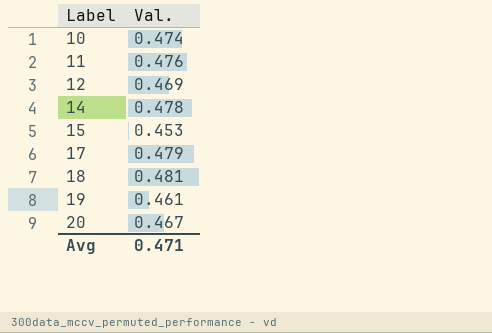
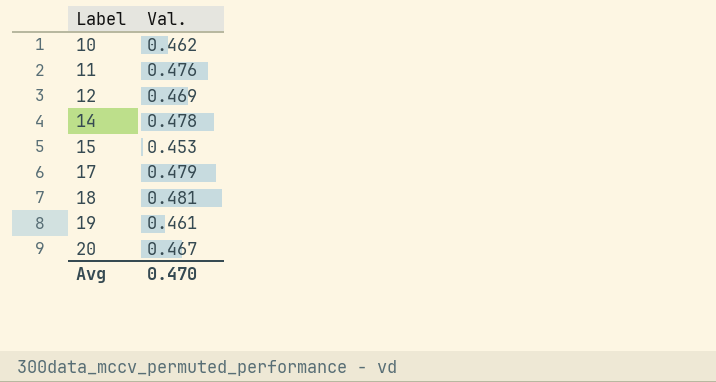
10 | Val.: 0.474 -> 0.462
Avg | Val.: 0.471 -> 0.470

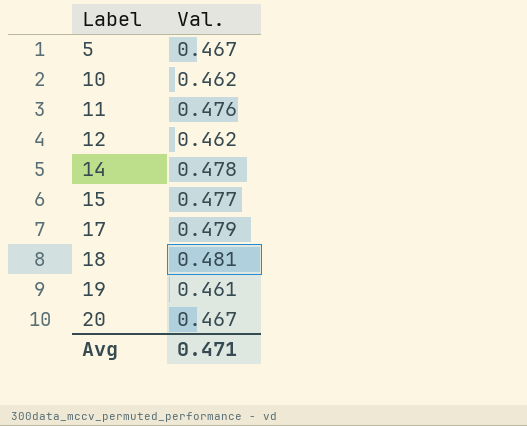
row 5: none -> 0.467
12 | Val.: 0.469 -> 0.462
15 | Val.: 0.453 -> 0.477
Avg | Val.: 0.470 -> 0.471

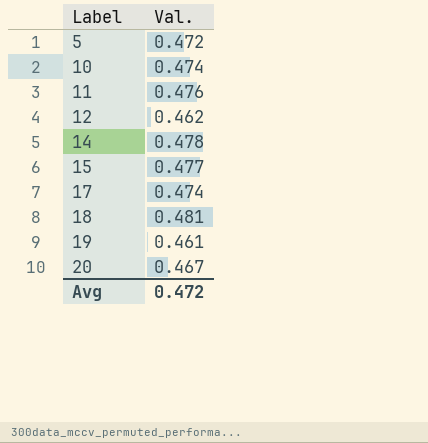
5 | Val.: 0.467 -> 0.472
10 | Val.: 0.462 -> 0.474
17 | Val.: 0.479 -> 0.474
Avg | Val.: 0.471 -> 0.472

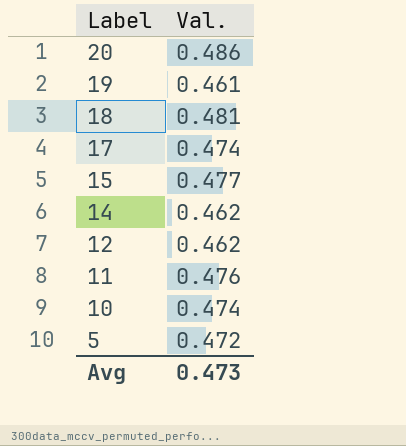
row order: Label ascending -> Label descending
20 | Val.: 0.467 -> 0.486
14 | Val.: 0.478 -> 0.462
Avg | Val.: 0.472 -> 0.473

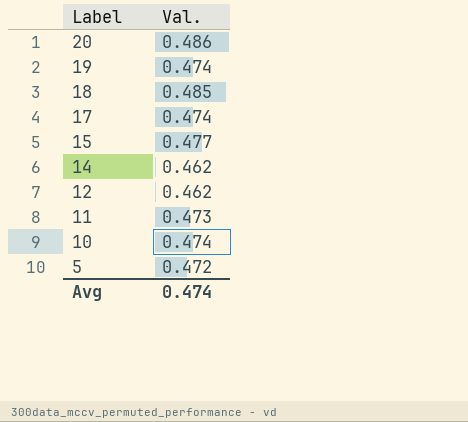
19 | Val.: 0.461 -> 0.474
18 | Val.: 0.481 -> 0.485
11 | Val.: 0.476 -> 0.473
Avg | Val.: 0.473 -> 0.474

